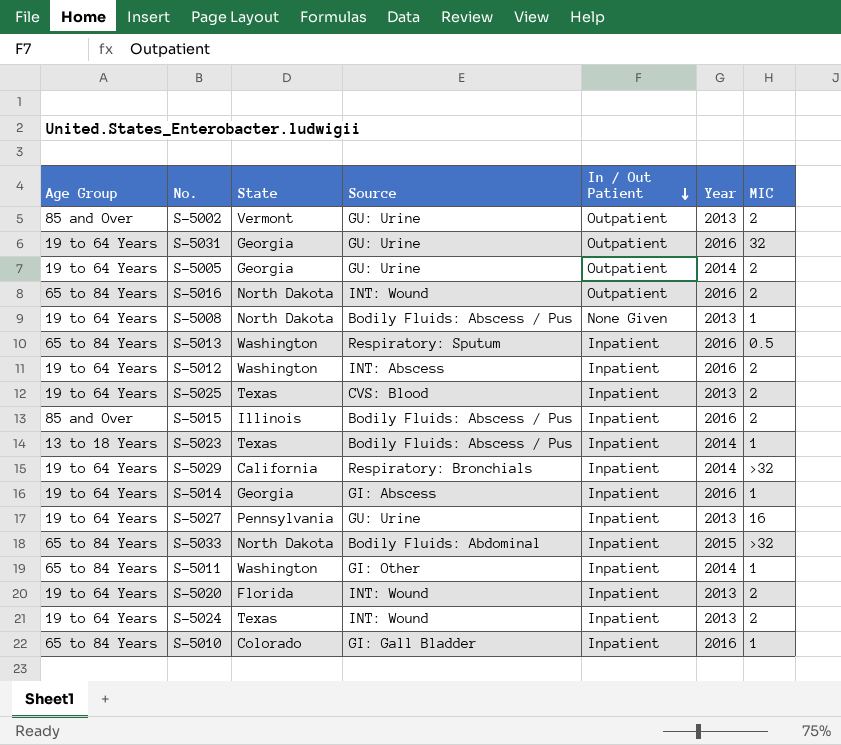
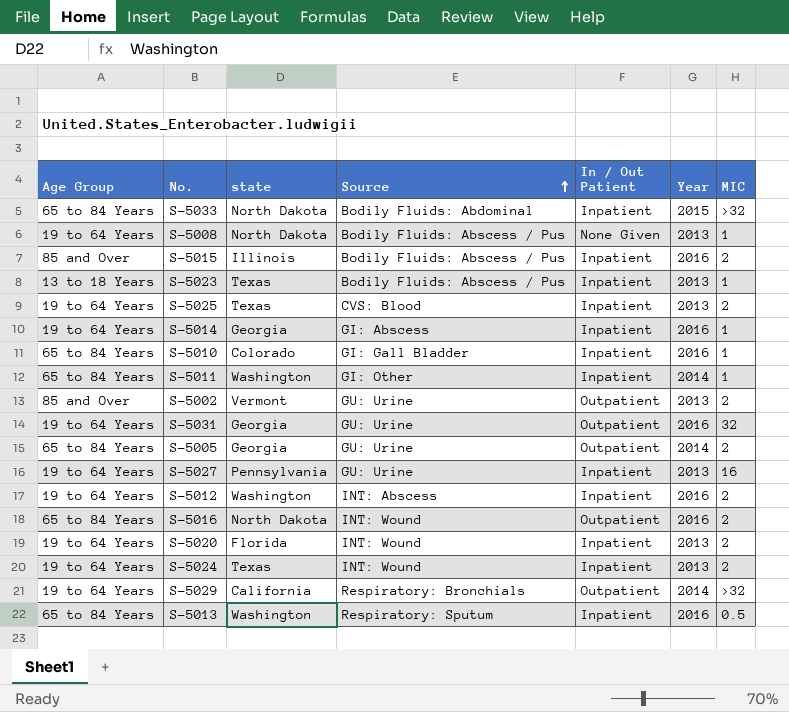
row order: In / Out Patient descending -> Source ascending
column name: State -> state
S-5023 | Year: 2014 -> 2013
S-5005 | Age Group: 19 to 64 Years -> 65 to 84 Years
S-5029 | In / Out Patient: Inpatient -> Outpatient

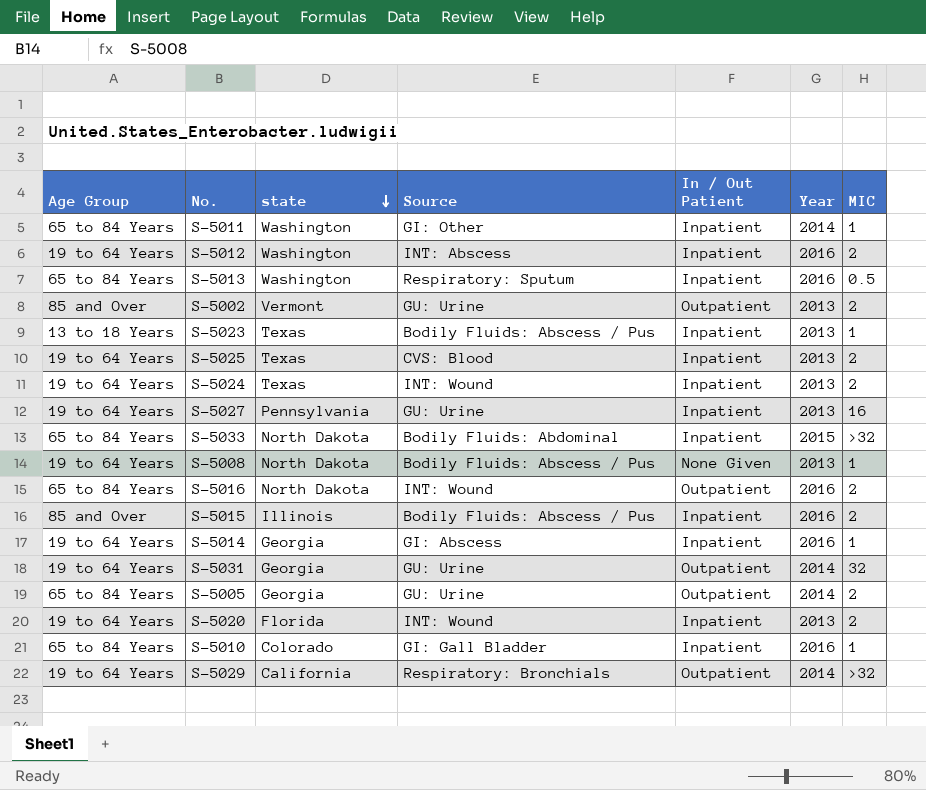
row order: Source ascending -> state descending
S-5031 | Year: 2016 -> 2014

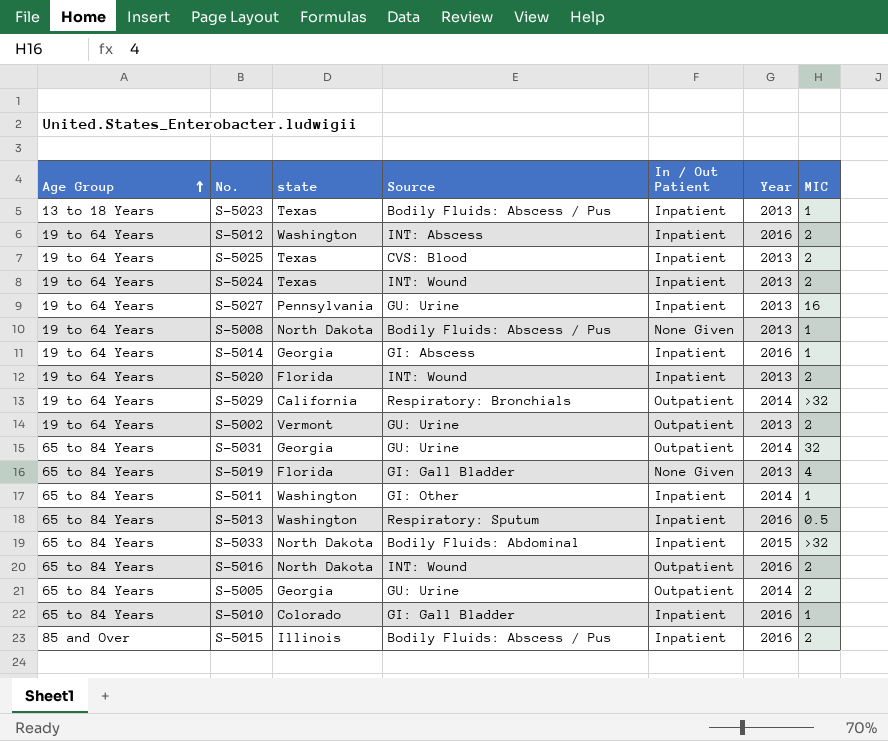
row order: state descending -> Age Group ascending
S-5002 | Age Group: 85 and Over -> 19 to 64 Years
S-5031 | Age Group: 19 to 64 Years -> 65 to 84 Years
row S-5019: none -> 65 to 84 Years | Florida | GI: Gall Bladder | None Given | 2013 | 4

